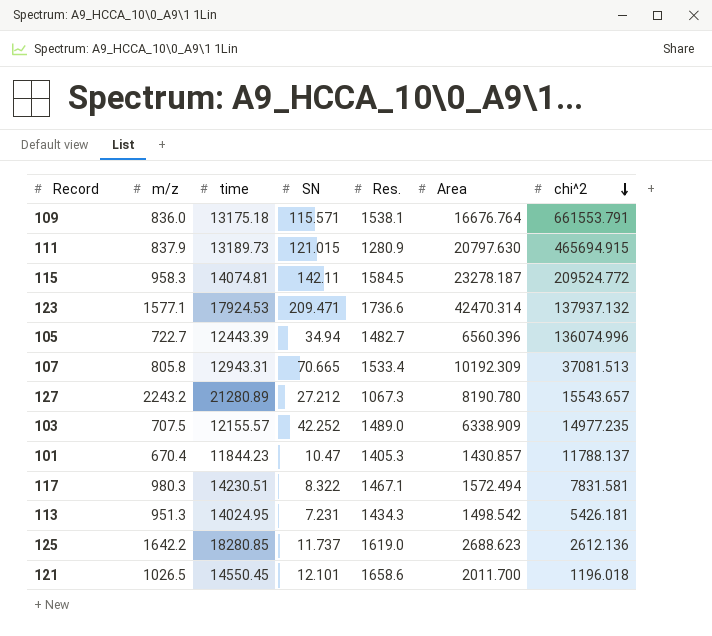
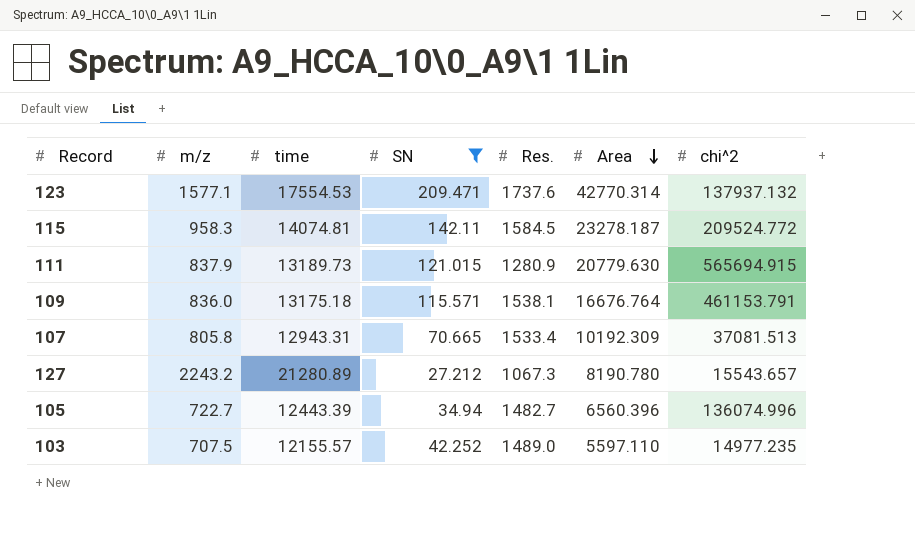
filter: none -> SN >= 27.212
row order: chi^2 descending -> Area descending
123 | time: 17924.53 -> 17554.53
123 | Res.: 1736.6 -> 1737.6
123 | Area: 42470.314 -> 42770.314
111 | Area: 20797.630 -> 20779.630
111 | chi^2: 465694.915 -> 565694.915
109 | chi^2: 661553.791 -> 461153.791
103 | Area: 6338.909 -> 5597.110

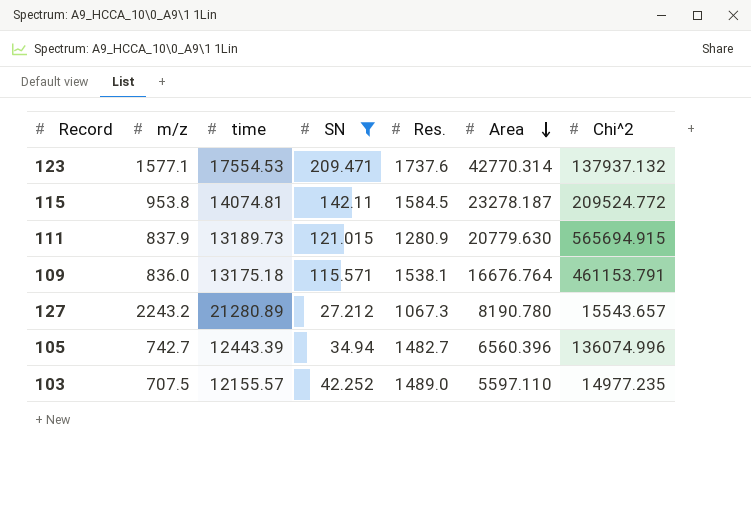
column name: chi^2 -> Chi^2
row 107: 805.8 | 12943.31 | 70.665 | 1533.4 | 10192.309 | 37081.513 -> none
115 | m/z: 958.3 -> 953.8
105 | m/z: 722.7 -> 742.7

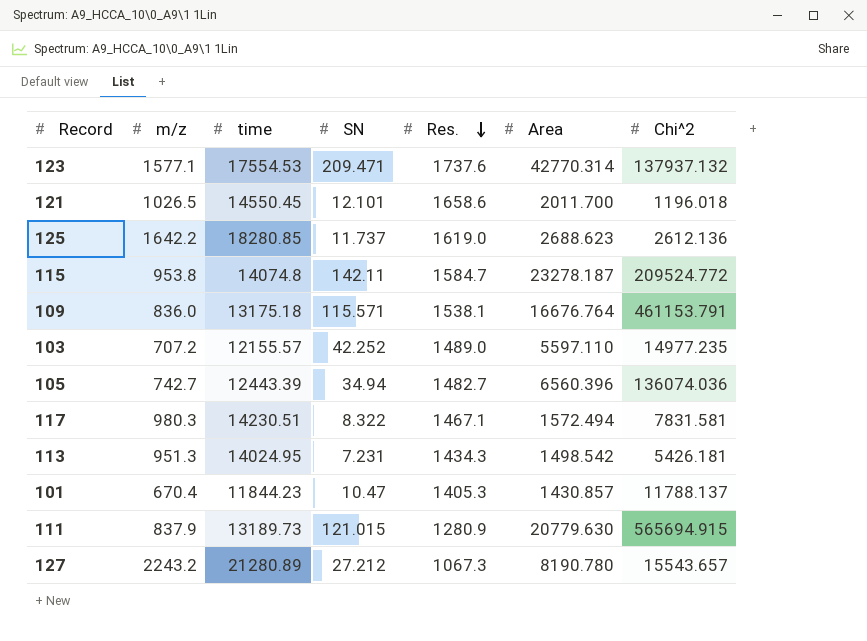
filter: SN >= 27.212 -> none
row order: Area descending -> Res. descending
115 | time: 14074.81 -> 14074.8
115 | Res.: 1584.5 -> 1584.7
103 | m/z: 707.5 -> 707.2
105 | Chi^2: 136074.996 -> 136074.036

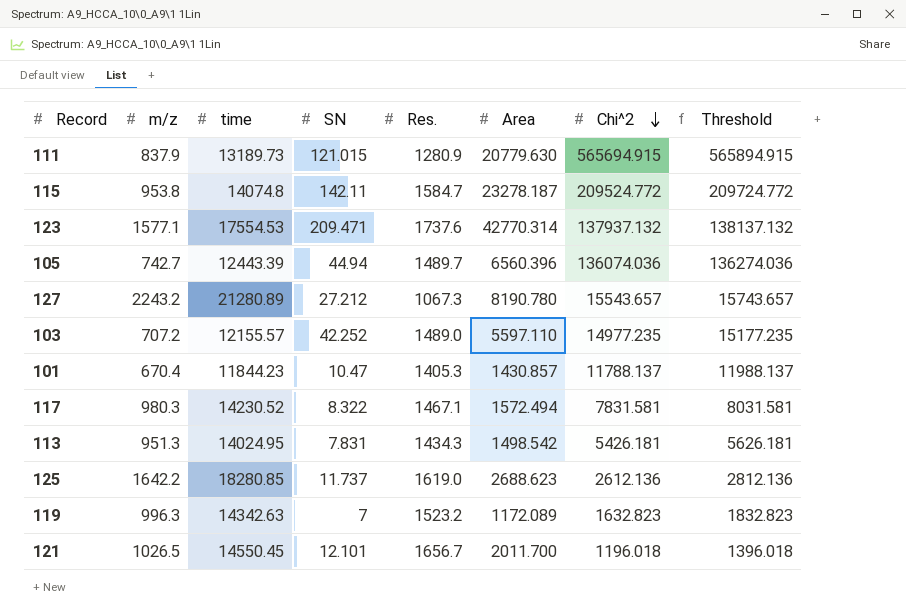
row order: Res. descending -> Chi^2 descending
column Threshold | formula: none -> [Chi^2] + 200
row 109: 836.0 | 13175.18 | 115.571 | 1538.1 | 16676.764 | 461153.791 -> none
105 | SN: 34.94 -> 44.94
105 | Res.: 1482.7 -> 1489.7
117 | time: 14230.51 -> 14230.52
113 | SN: 7.231 -> 7.831
row 119: none -> 996.3 | 14342.63 | 7 | 1523.2 | 1172.089 | 1632.823 | 1832.823
121 | Res.: 1658.6 -> 1656.7

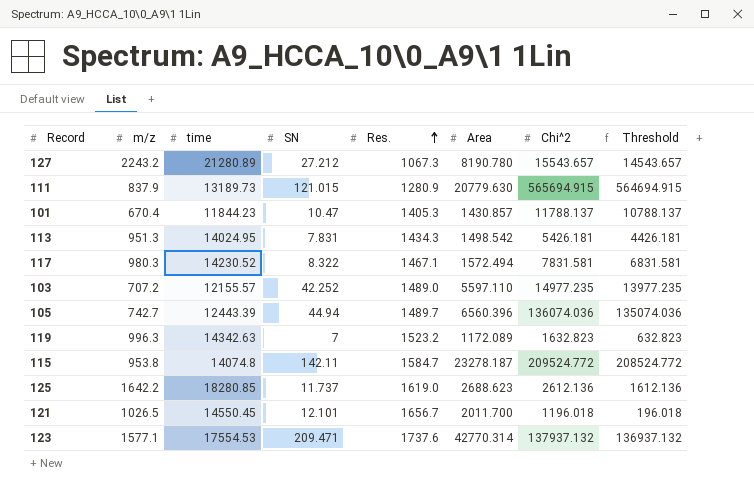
row order: Chi^2 descending -> Res. ascending
column Threshold | formula: [Chi^2] + 200 -> [Chi^2] - 1000

